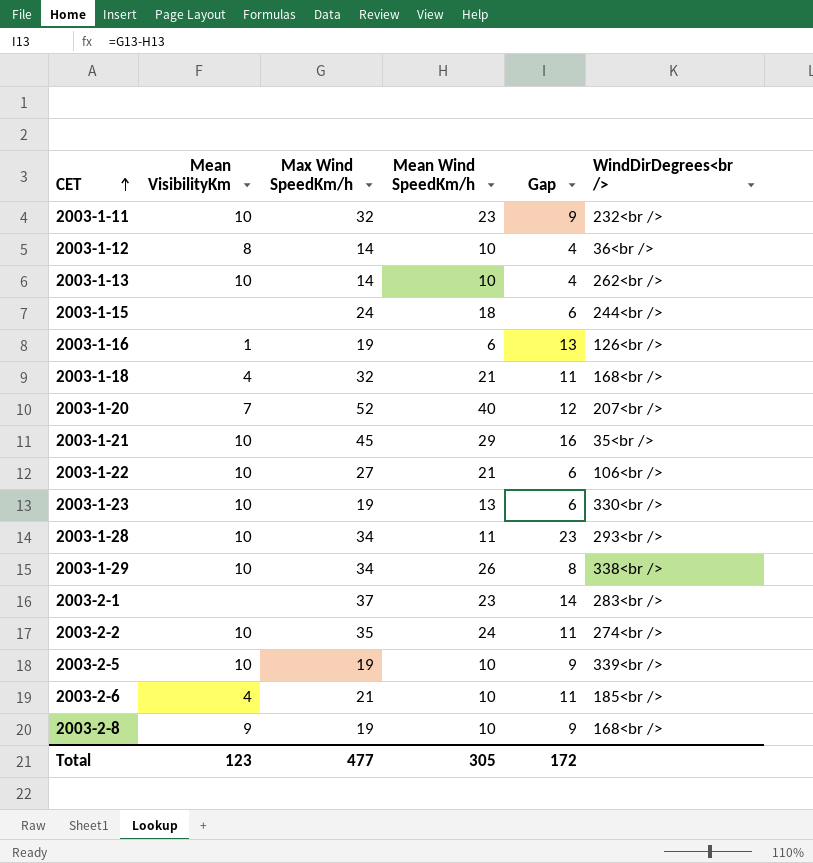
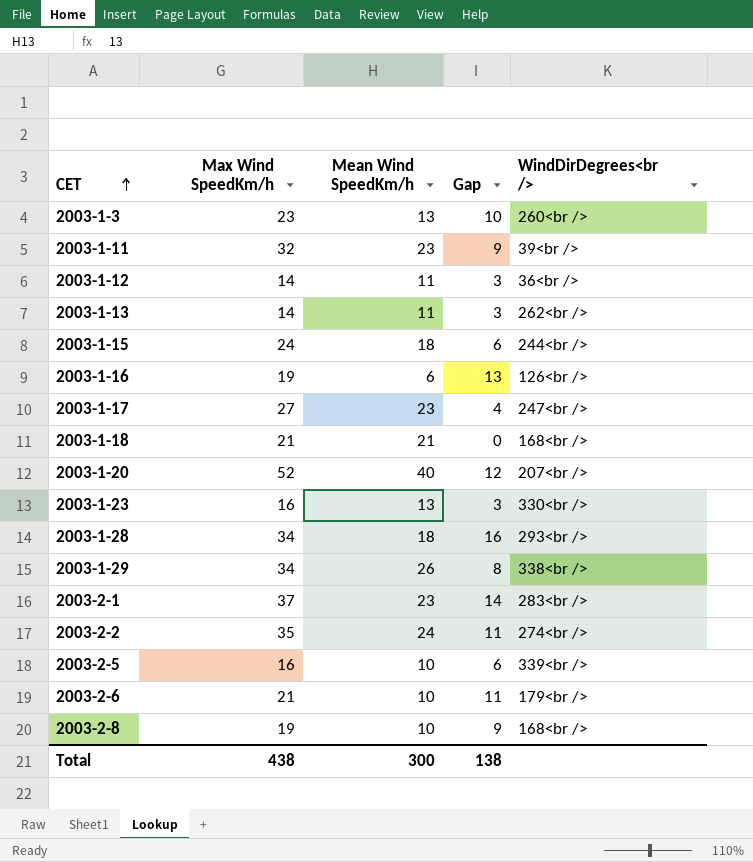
column Mean VisibilityKm | position: 2 -> none
row 2003-1-21: 10 | 45 | 29 | 16 | 35<br /> -> none
row 2003-1-22: 10 | 27 | 21 | 6 | 106<br /> -> none
row 2003-1-3: none -> 23 | 13 | 10 | 260<br />
2003-1-11 | WindDirDegrees<br />: 232<br /> -> 39<br />
2003-1-12 | Mean Wind SpeedKm/h: 10 -> 11
2003-1-12 | Gap: 4 -> 3
2003-1-13 | Mean Wind SpeedKm/h: 10 -> 11
2003-1-13 | Gap: 4 -> 3
row 2003-1-17: none -> 27 | 23 | 4 | 247<br />
2003-1-18 | Max Wind SpeedKm/h: 32 -> 21
2003-1-18 | Gap: 11 -> 0
2003-1-23 | Max Wind SpeedKm/h: 19 -> 16
2003-1-23 | Gap: 6 -> 3
2003-1-28 | Mean Wind SpeedKm/h: 11 -> 18
2003-1-28 | Gap: 23 -> 16
2003-2-5 | Max Wind SpeedKm/h: 19 -> 16
2003-2-5 | Gap: 9 -> 6
2003-2-6 | WindDirDegrees<br />: 185<br /> -> 179<br />
Total | Max Wind SpeedKm/h: 477 -> 438
Total | Mean Wind SpeedKm/h: 305 -> 300
Total | Gap: 172 -> 138

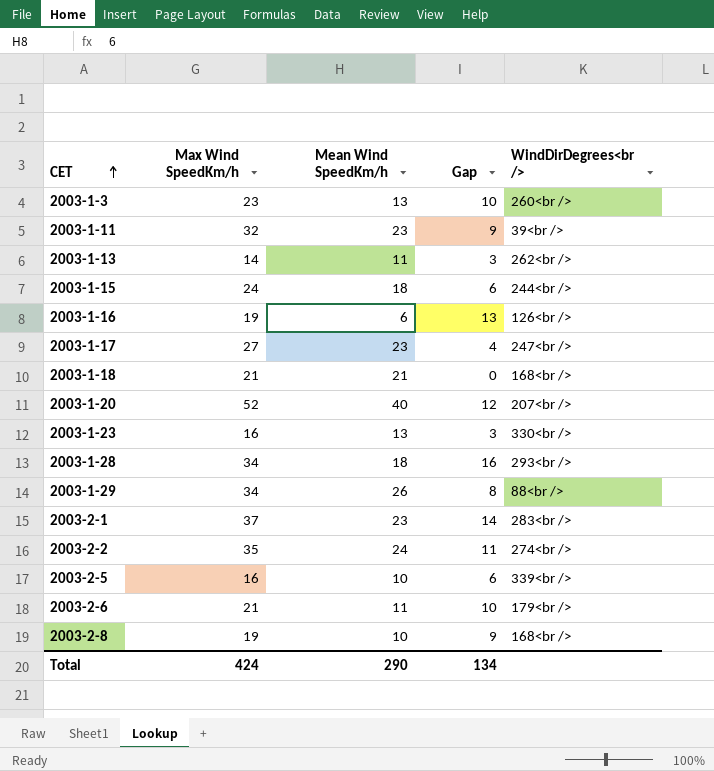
row 2003-1-12: 14 | 11 | 3 | 36<br /> -> none
2003-1-29 | WindDirDegrees<br />: 338<br /> -> 88<br />
2003-2-6 | Mean Wind SpeedKm/h: 10 -> 11
2003-2-6 | Gap: 11 -> 10
Total | Max Wind SpeedKm/h: 438 -> 424
Total | Mean Wind SpeedKm/h: 300 -> 290
Total | Gap: 138 -> 134

